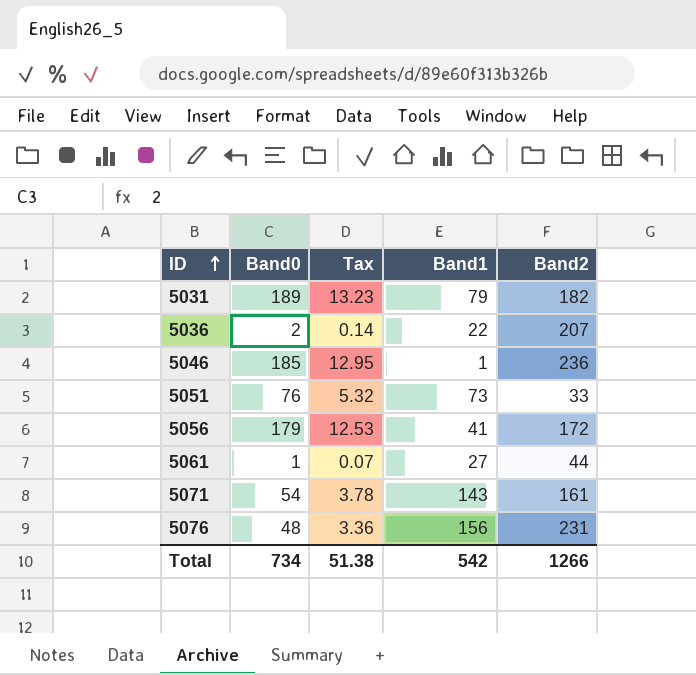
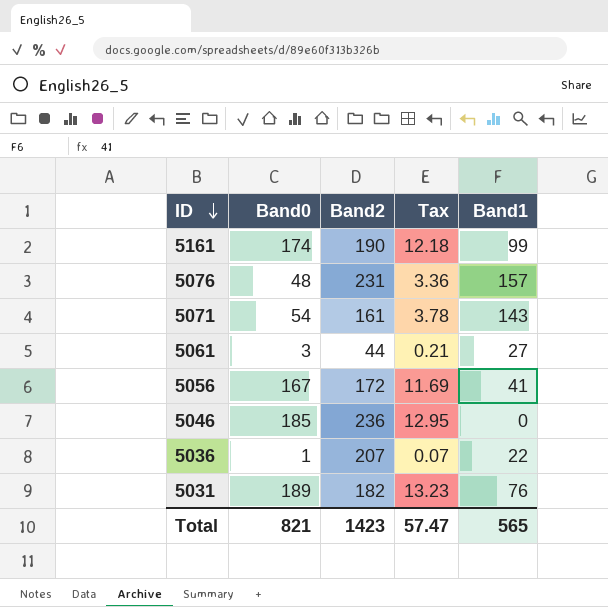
row order: ID ascending -> ID descending
column Band2 | position: 5 -> 3
row 5051: 76 | 5.32 | 73 | 33 -> none
row 5161: none -> 174 | 190 | 12.18 | 99
5076 | Band1: 156 -> 157
5061 | Band0: 1 -> 3
5061 | Tax: 0.07 -> 0.21
5056 | Band0: 179 -> 167
5056 | Tax: 12.53 -> 11.69
5046 | Band1: 1 -> 0
5036 | Band0: 2 -> 1
5036 | Tax: 0.14 -> 0.07
5031 | Band1: 79 -> 76
Total | Band0: 734 -> 821
Total | Band2: 1266 -> 1423
Total | Tax: 51.38 -> 57.47
Total | Band1: 542 -> 565

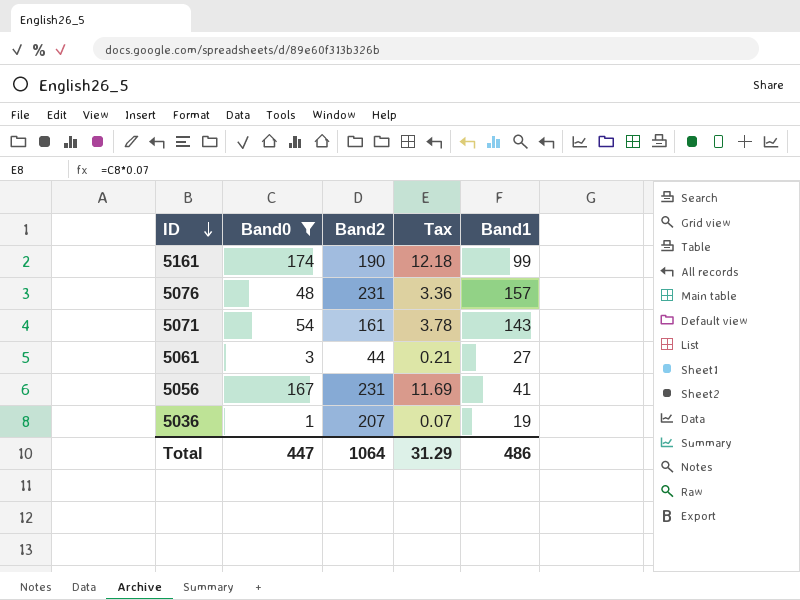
filter: none -> Band0 <= 174
5056 | Band2: 172 -> 231
5036 | Band1: 22 -> 19
Total | Band0: 821 -> 447
Total | Band2: 1423 -> 1064
Total | Tax: 57.47 -> 31.29
Total | Band1: 565 -> 486

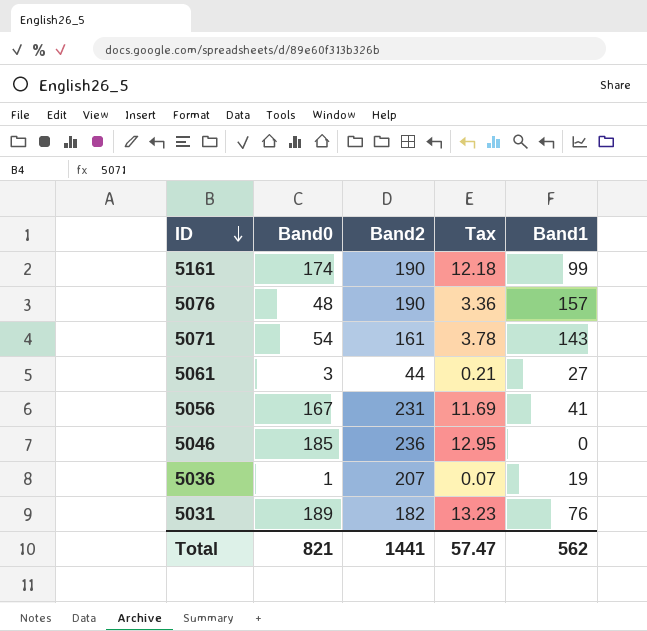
filter: Band0 <= 174 -> none
5076 | Band2: 231 -> 190
Total | Band0: 447 -> 821
Total | Band2: 1064 -> 1441
Total | Tax: 31.29 -> 57.47
Total | Band1: 486 -> 562

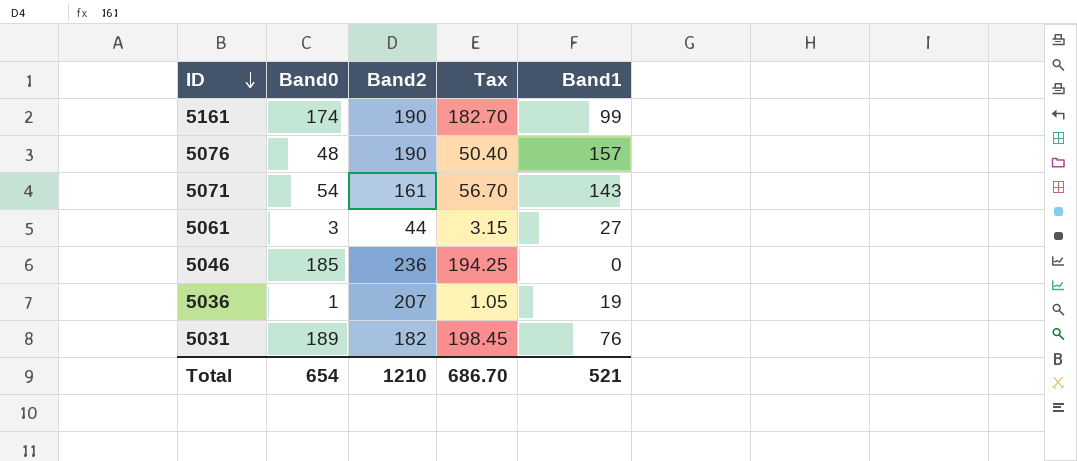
column Tax | formula: [Band0] * 0.07 -> [Band0] * 1.05
row 5056: 167 | 231 | 11.69 | 41 -> none
Total | Band0: 821 -> 654
Total | Band2: 1441 -> 1210
Total | Tax: 57.47 -> 686.70
Total | Band1: 562 -> 521

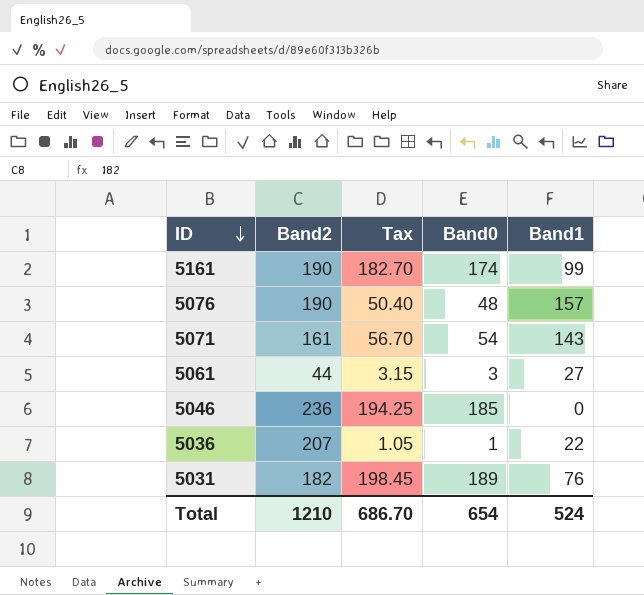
column Band0 | position: 2 -> 4
5036 | Band1: 19 -> 22
Total | Band1: 521 -> 524

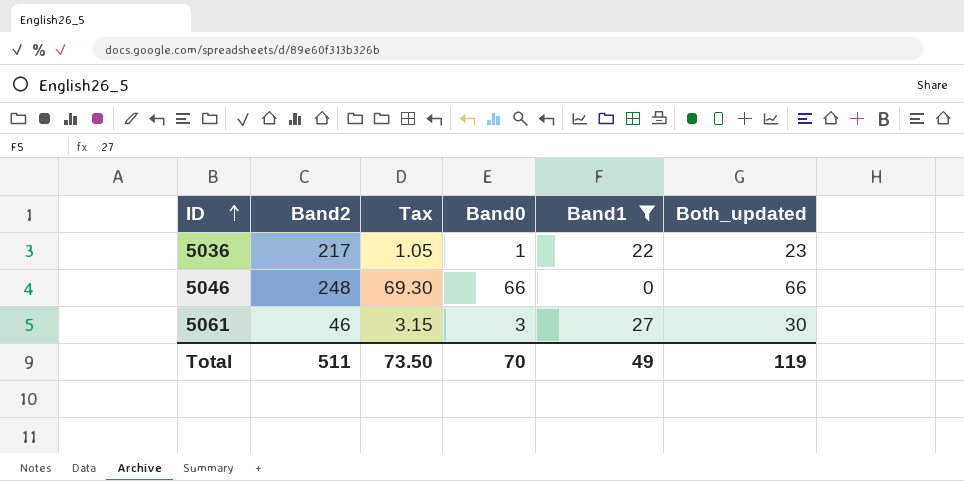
filter: none -> Band1 <= 27
row order: ID descending -> ID ascending
column Both_updated | formula: none -> [Band0] + [Band1]
5036 | Band2: 207 -> 217
5046 | Band2: 236 -> 248
5046 | Tax: 194.25 -> 69.30
5046 | Band0: 185 -> 66
5061 | Band2: 44 -> 46
Total | Band2: 1210 -> 511
Total | Tax: 686.70 -> 73.50
Total | Band0: 654 -> 70
Total | Band1: 524 -> 49

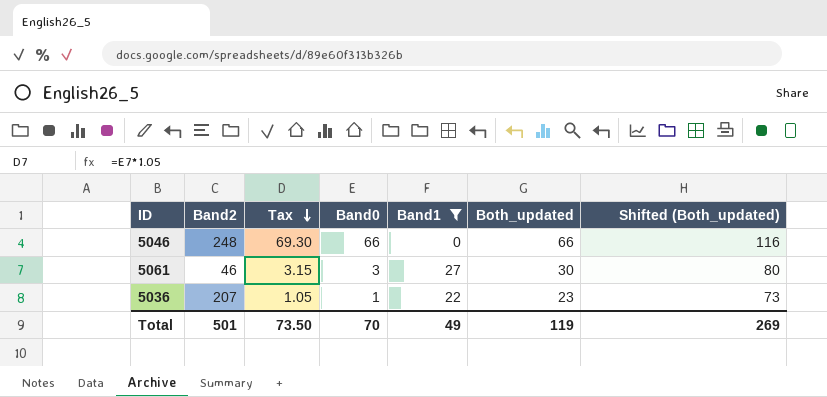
row order: ID ascending -> Tax descending
column Shifted (Both_updated) | formula: none -> [Both_updated] + 50
5036 | Band2: 217 -> 207
Total | Band2: 511 -> 501

